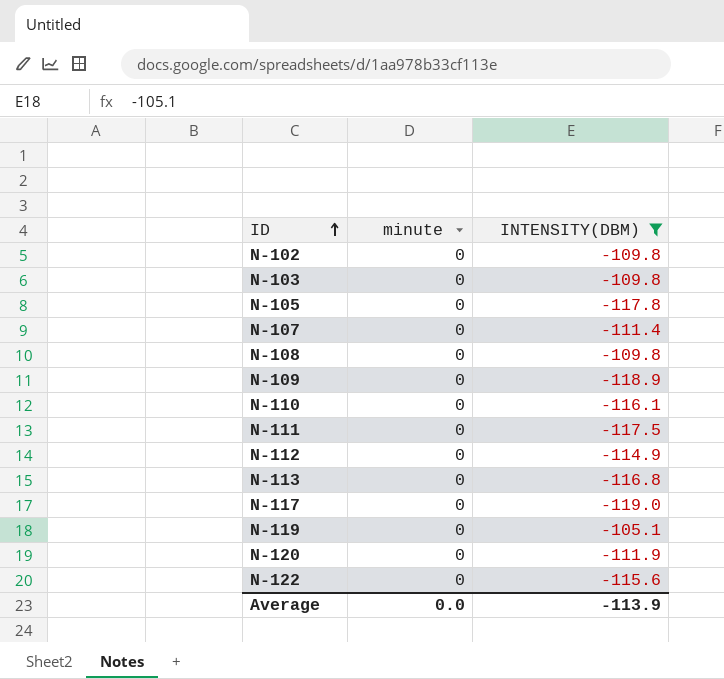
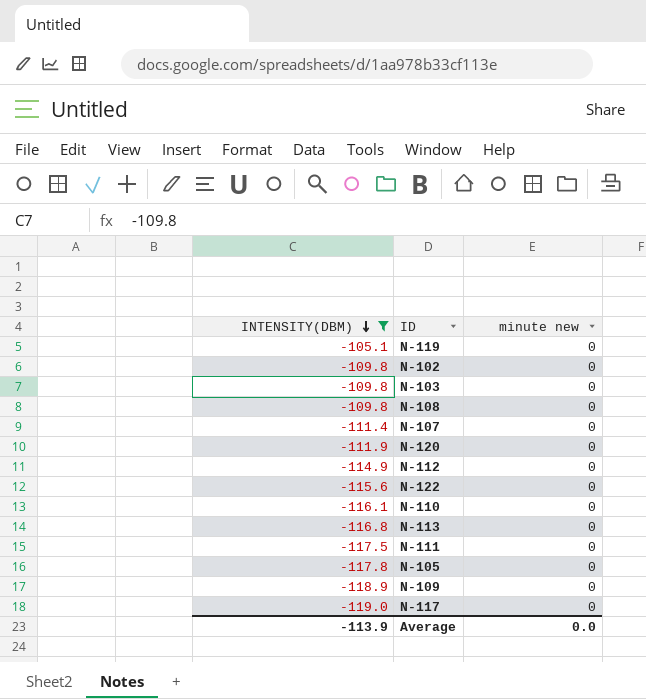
row order: ID ascending -> INTENSITY(DBM) descending
column INTENSITY(DBM) | position: 3 -> 1
column name: minute -> minute new

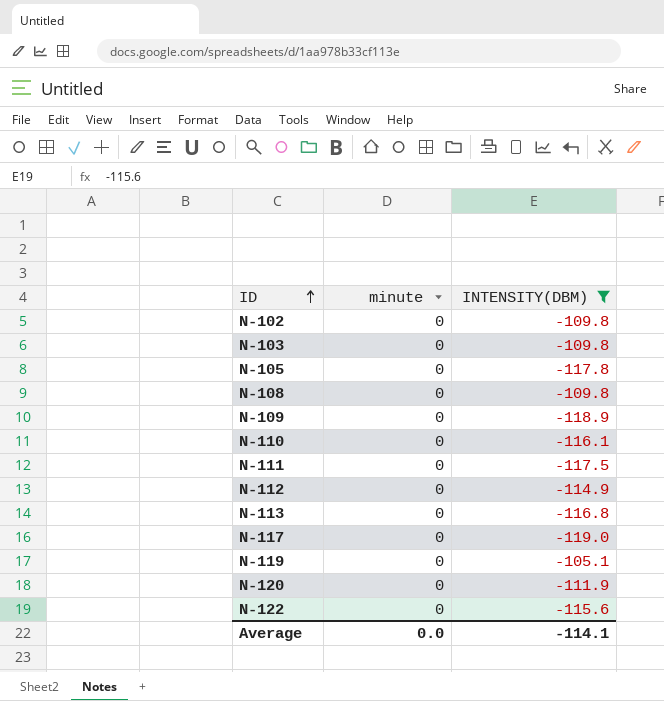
row order: INTENSITY(DBM) descending -> ID ascending
column name: minute new -> minute
column INTENSITY(DBM) | position: 1 -> 3
row N-107: -111.4 | 0 -> none
Average | INTENSITY(DBM): -113.9 -> -114.1

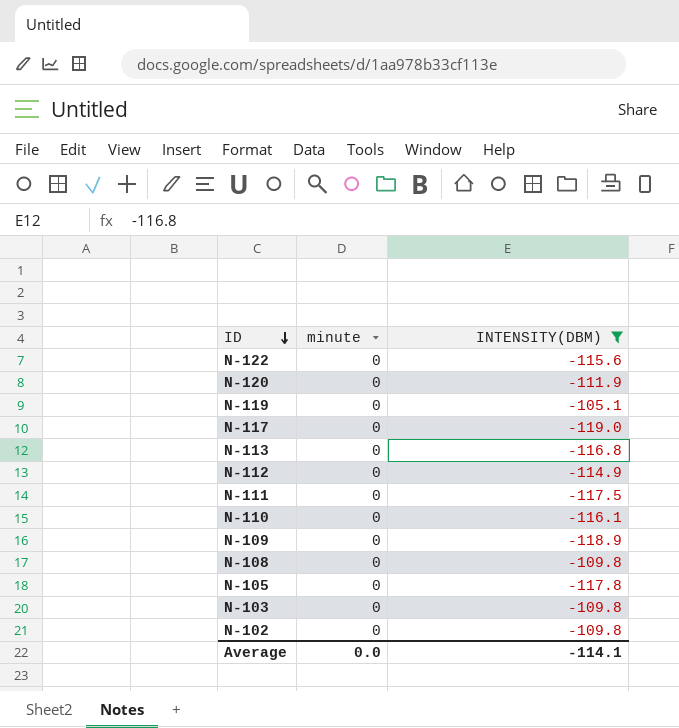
row order: ID ascending -> ID descending

